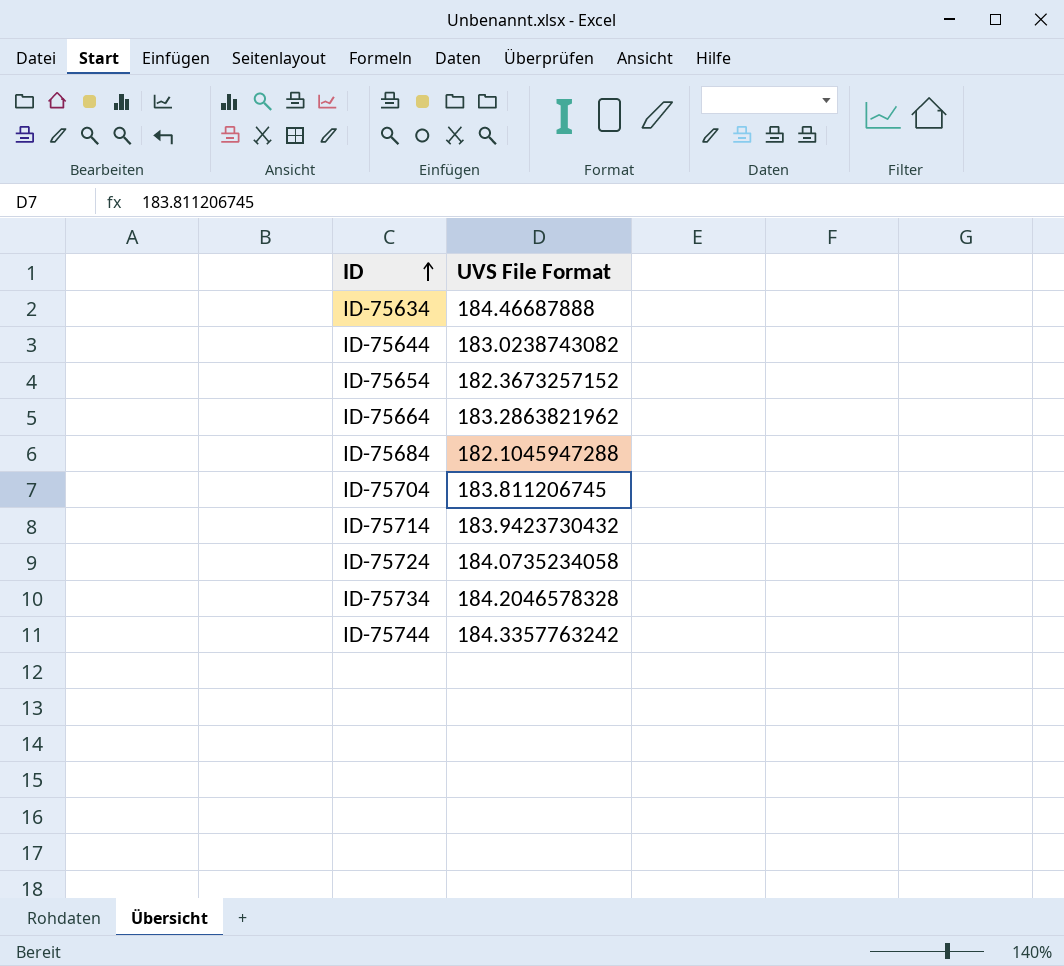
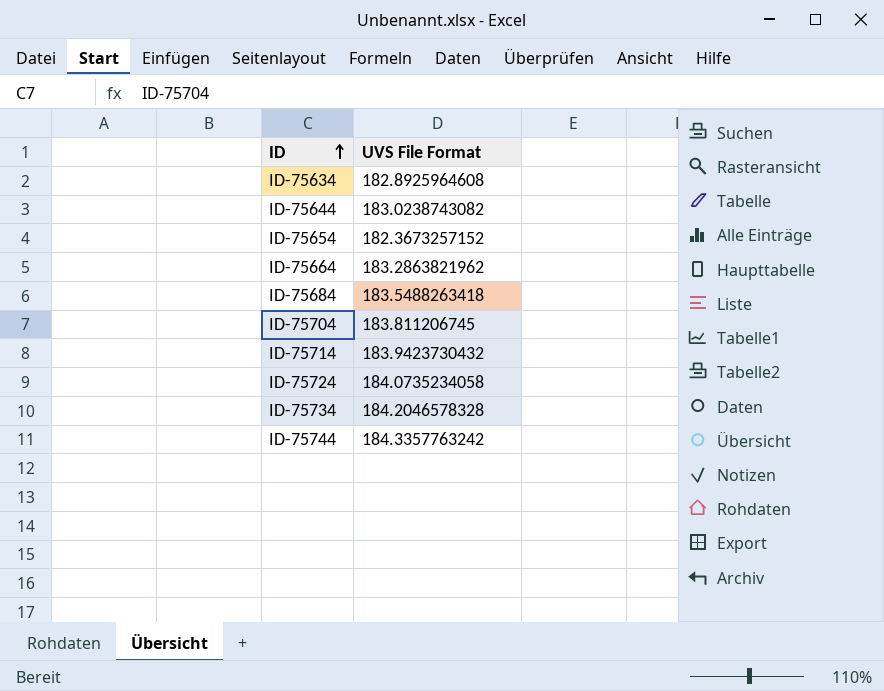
ID-75634 | UVS File Format: 184.46687888 -> 182.8925964608
ID-75684 | UVS File Format: 182.1045947288 -> 183.5488263418

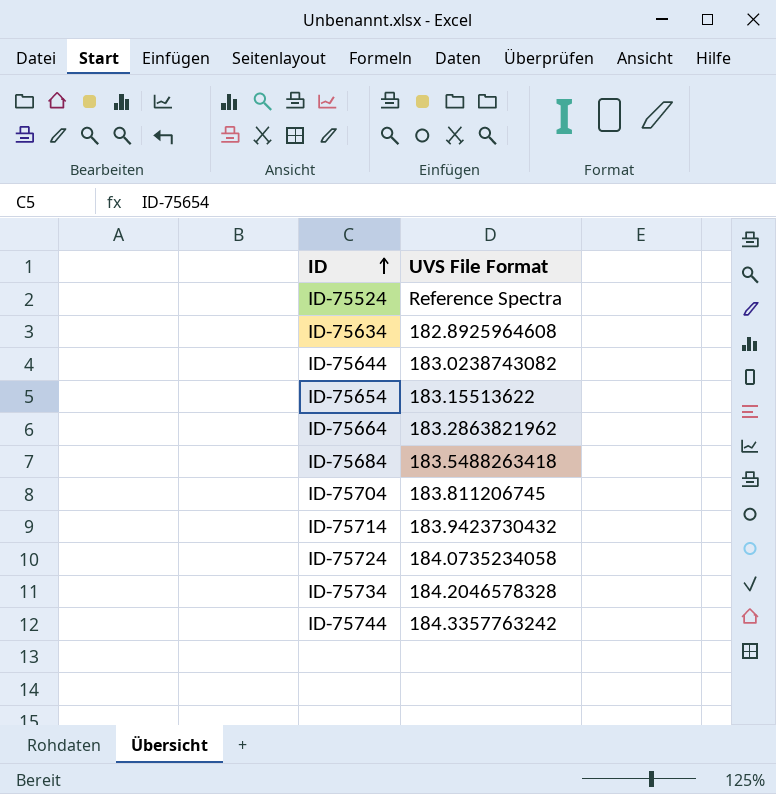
row ID-75524: none -> Reference Spectra
ID-75654 | UVS File Format: 182.3673257152 -> 183.15513622

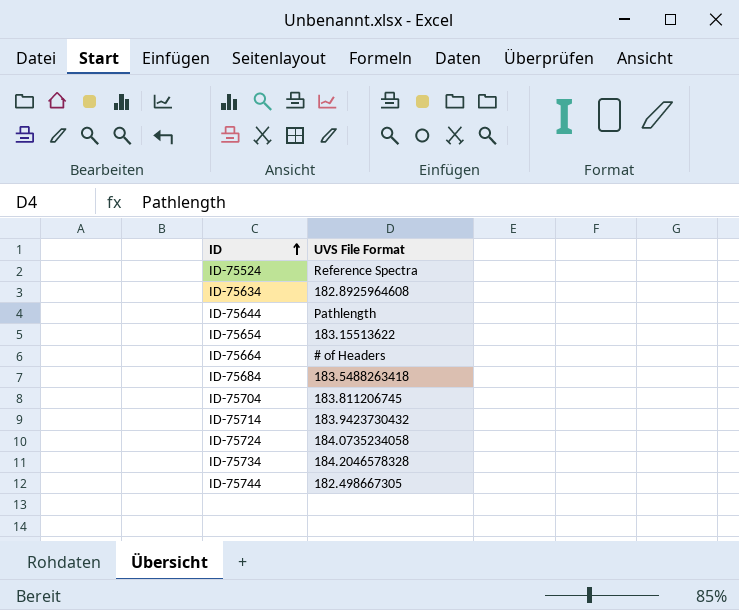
ID-75644 | UVS File Format: 183.0238743082 -> Pathlength
ID-75664 | UVS File Format: 183.2863821962 -> # of Headers
ID-75744 | UVS File Format: 184.3357763242 -> 182.498667305

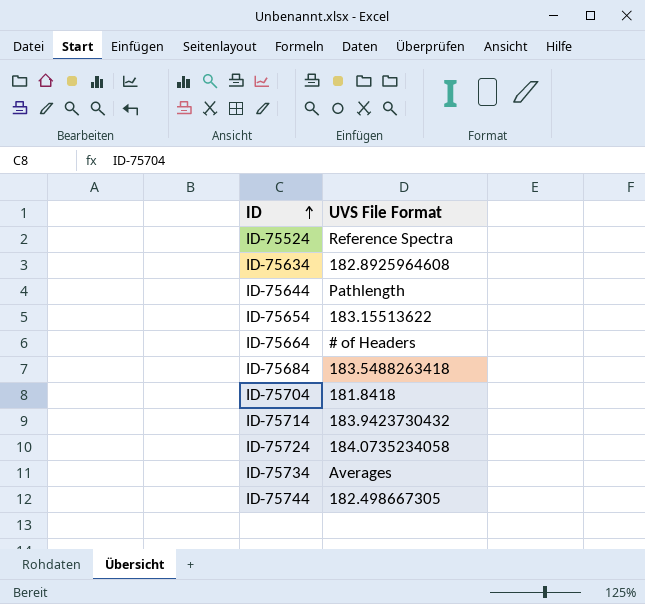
ID-75704 | UVS File Format: 183.811206745 -> 181.8418
ID-75734 | UVS File Format: 184.2046578328 -> Averages

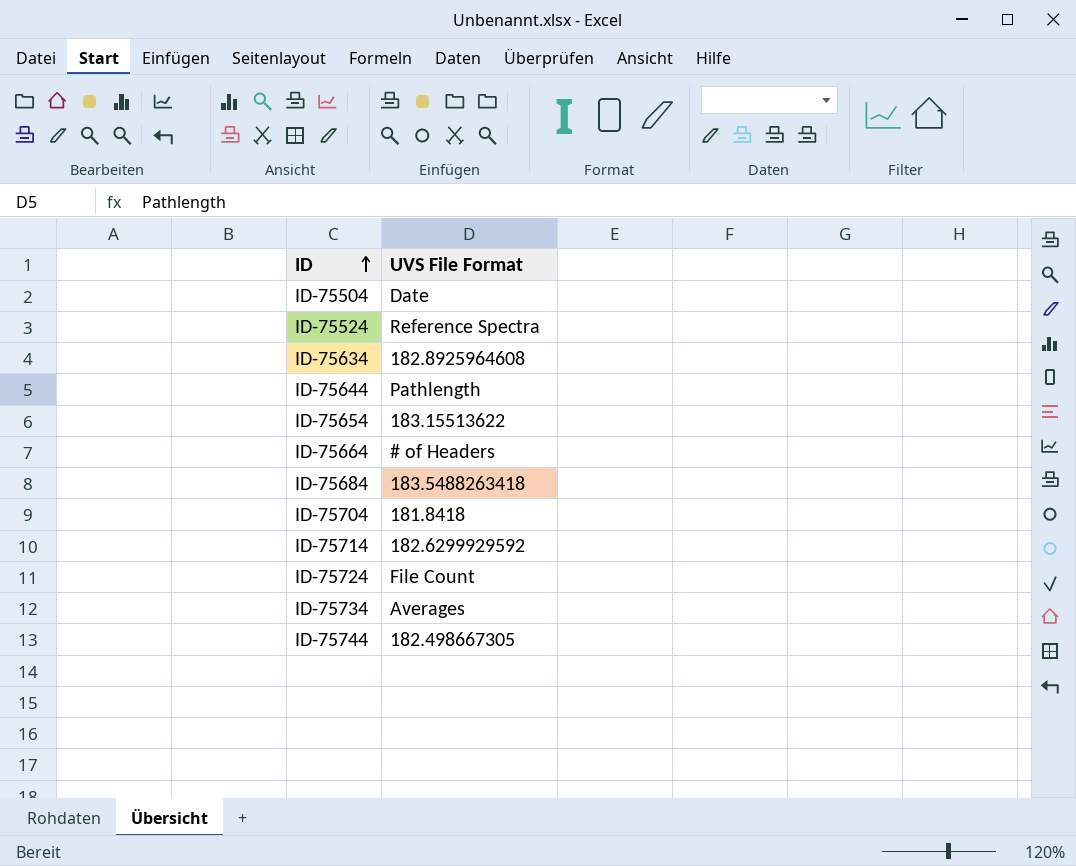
row ID-75504: none -> Date
ID-75714 | UVS File Format: 183.9423730432 -> 182.6299929592
ID-75724 | UVS File Format: 184.0735234058 -> File Count

